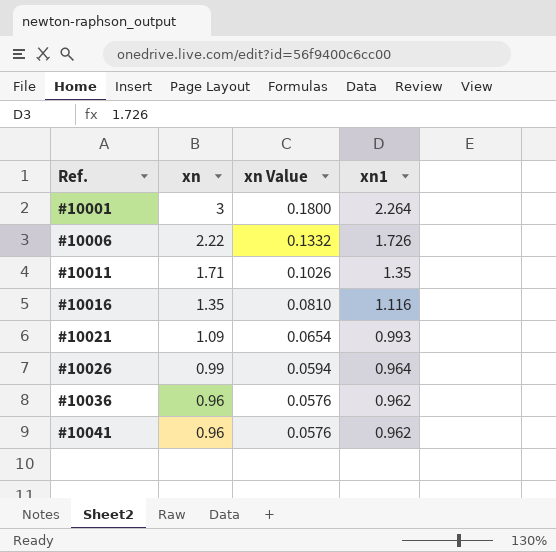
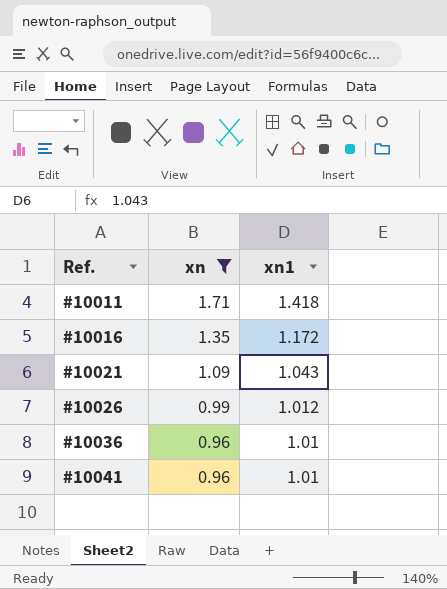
filter: none -> xn <= 1.71
column xn Value | formula: [xn] * 0.06 -> none
#10011 | xn1: 1.35 -> 1.418
#10016 | xn1: 1.116 -> 1.172
#10021 | xn1: 0.993 -> 1.043
#10026 | xn1: 0.964 -> 1.012
#10036 | xn1: 0.962 -> 1.01
#10041 | xn1: 0.962 -> 1.01

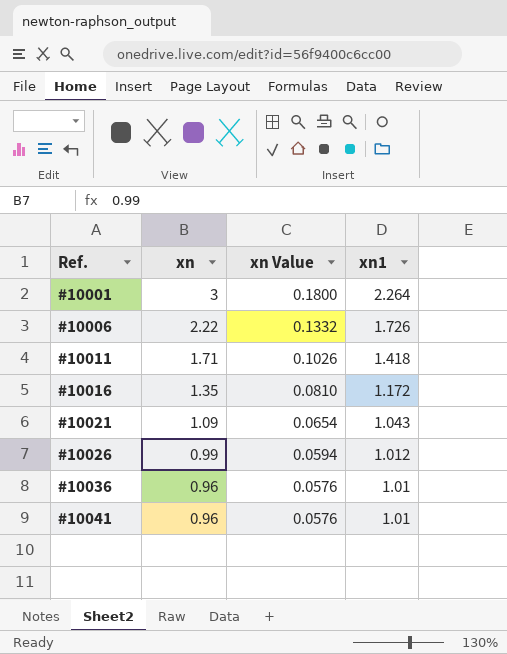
filter: xn <= 1.71 -> none
column xn Value | formula: none -> [xn] * 0.06

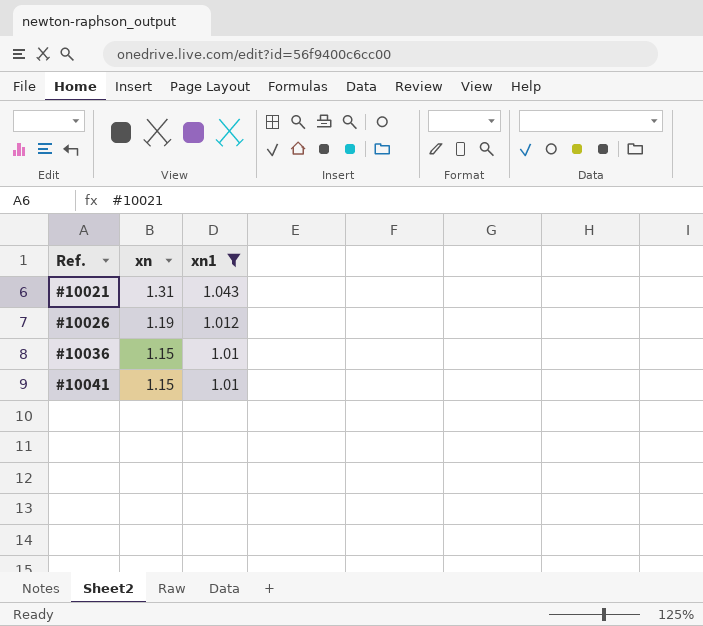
filter: none -> xn1 <= 1.043
column xn Value | formula: [xn] * 0.06 -> none
#10021 | xn: 1.09 -> 1.31
#10026 | xn: 0.99 -> 1.19
#10036 | xn: 0.96 -> 1.15
#10041 | xn: 0.96 -> 1.15

